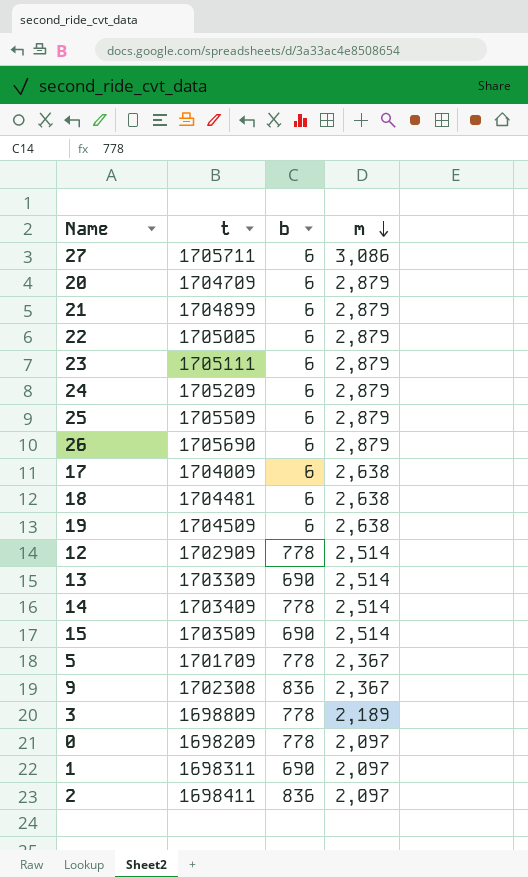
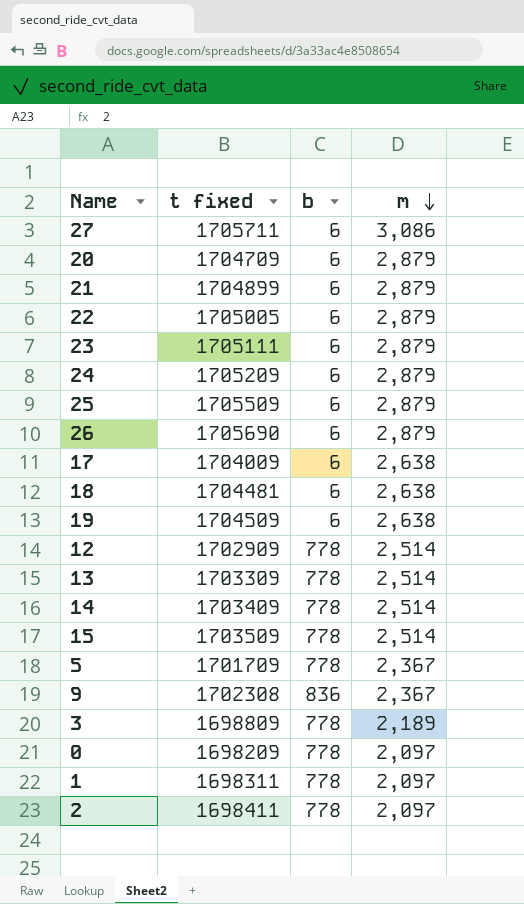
column name: t -> t fixed
13 | b: 690 -> 778
15 | b: 690 -> 778
1 | b: 690 -> 778
2 | b: 836 -> 778

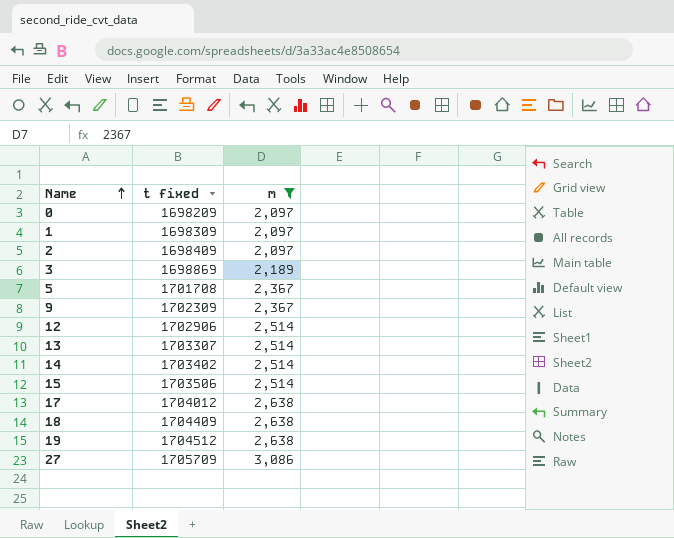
filter: none -> m != 2,879
row order: m descending -> Name ascending
column b | position: 3 -> none
1 | t fixed: 1698311 -> 1698309
2 | t fixed: 1698411 -> 1698409
3 | t fixed: 1698809 -> 1698869
5 | t fixed: 1701709 -> 1701708
9 | t fixed: 1702308 -> 1702309
12 | t fixed: 1702909 -> 1702906
13 | t fixed: 1703309 -> 1703307
14 | t fixed: 1703409 -> 1703402
15 | t fixed: 1703509 -> 1703506
17 | t fixed: 1704009 -> 1704012
18 | t fixed: 1704481 -> 1704409
19 | t fixed: 1704509 -> 1704512
27 | t fixed: 1705711 -> 1705709

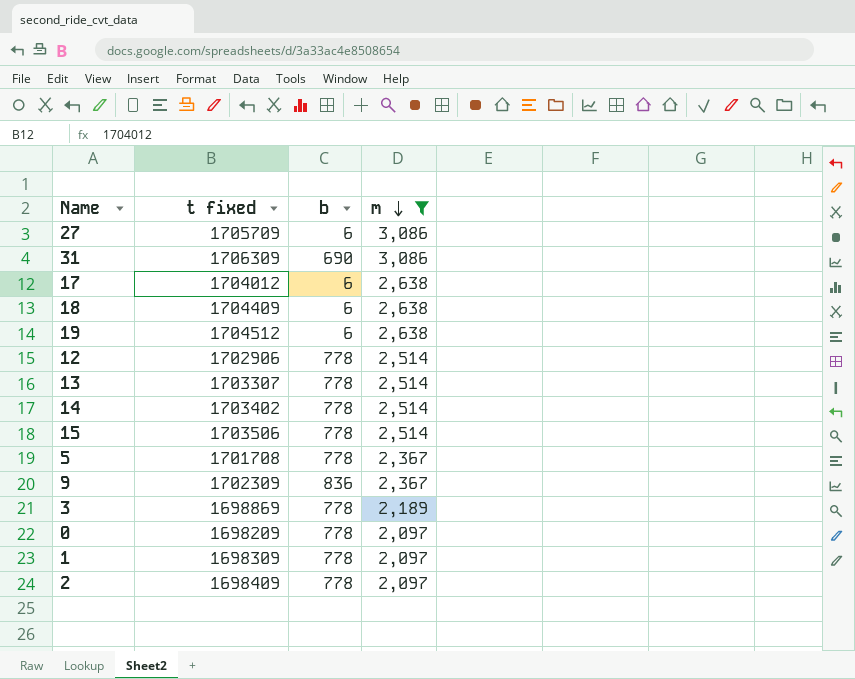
row order: Name ascending -> m descending
column b | position: none -> 3
row 31: none -> 1706309 | 690 | 3,086

